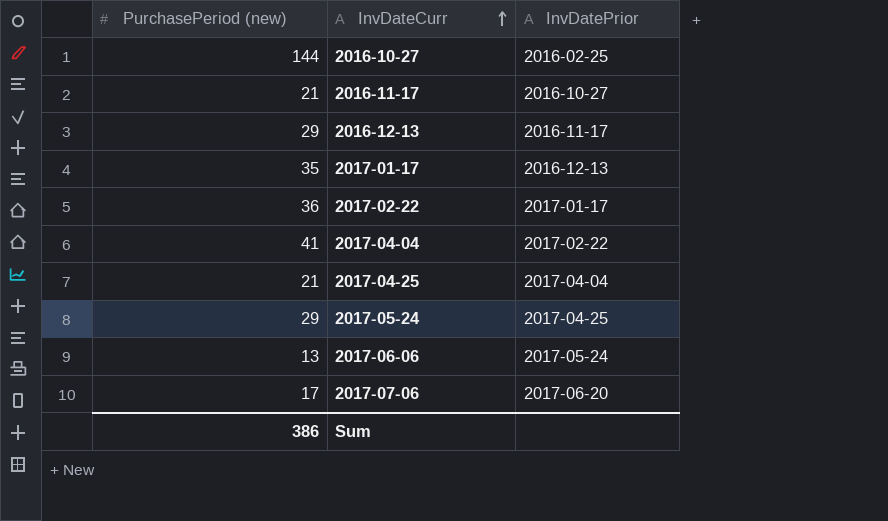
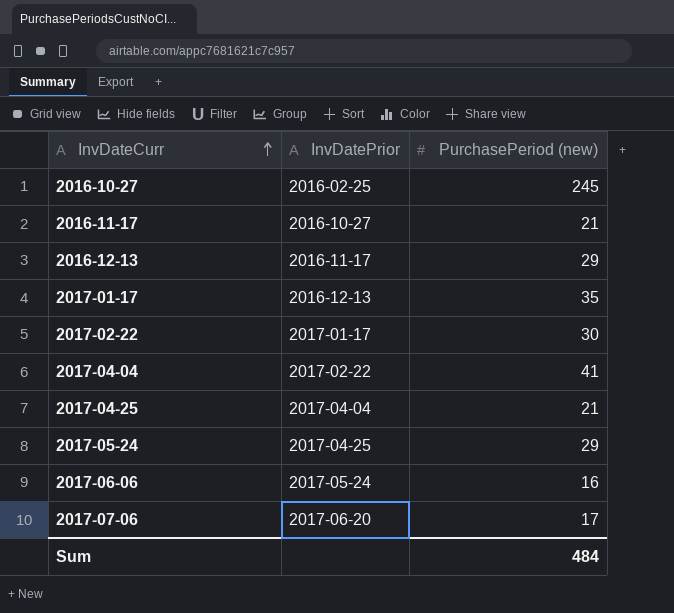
column PurchasePeriod (new) | position: 1 -> 3
2016-10-27 | PurchasePeriod (new): 144 -> 245
2017-02-22 | PurchasePeriod (new): 36 -> 30
2017-06-06 | PurchasePeriod (new): 13 -> 16
Sum | PurchasePeriod (new): 386 -> 484

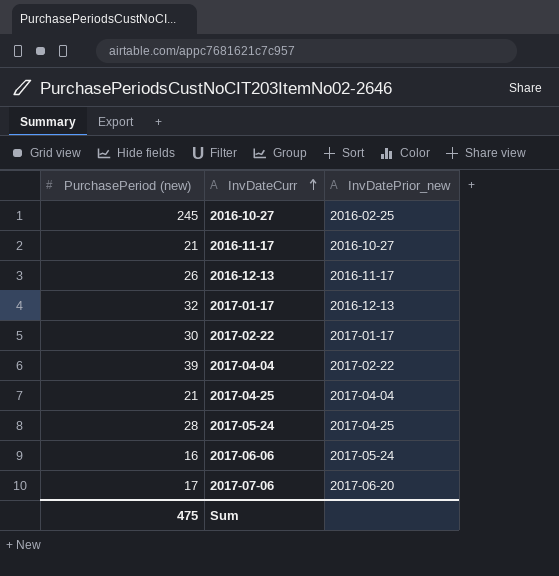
column PurchasePeriod (new) | position: 3 -> 1
column name: InvDatePrior -> InvDatePrior_new
2016-12-13 | PurchasePeriod (new): 29 -> 26
2017-01-17 | PurchasePeriod (new): 35 -> 32
2017-04-04 | PurchasePeriod (new): 41 -> 39
2017-05-24 | PurchasePeriod (new): 29 -> 28
Sum | PurchasePeriod (new): 484 -> 475

